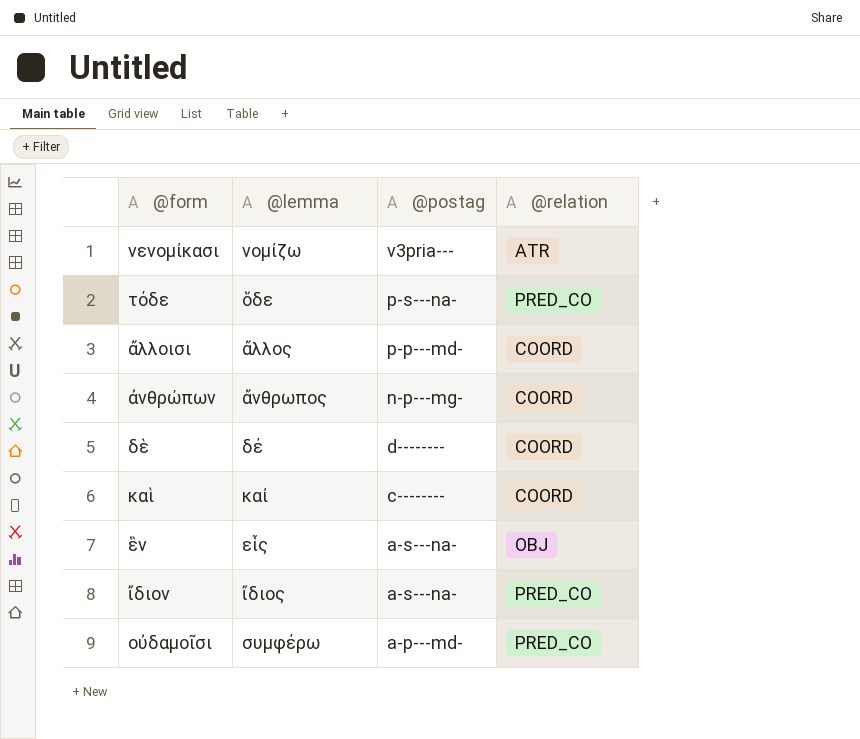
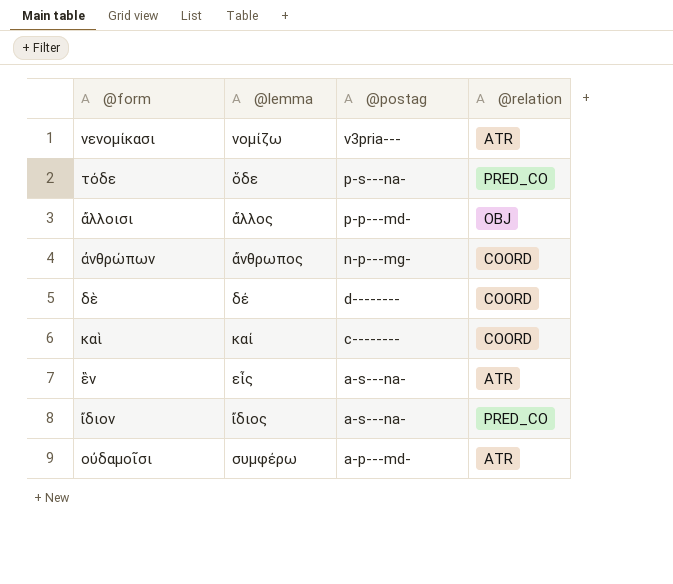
ἄλλοισι | @relation: COORD -> OBJ
ἓν | @relation: OBJ -> ATR
οὐδαμοῖσι | @relation: PRED_CO -> ATR

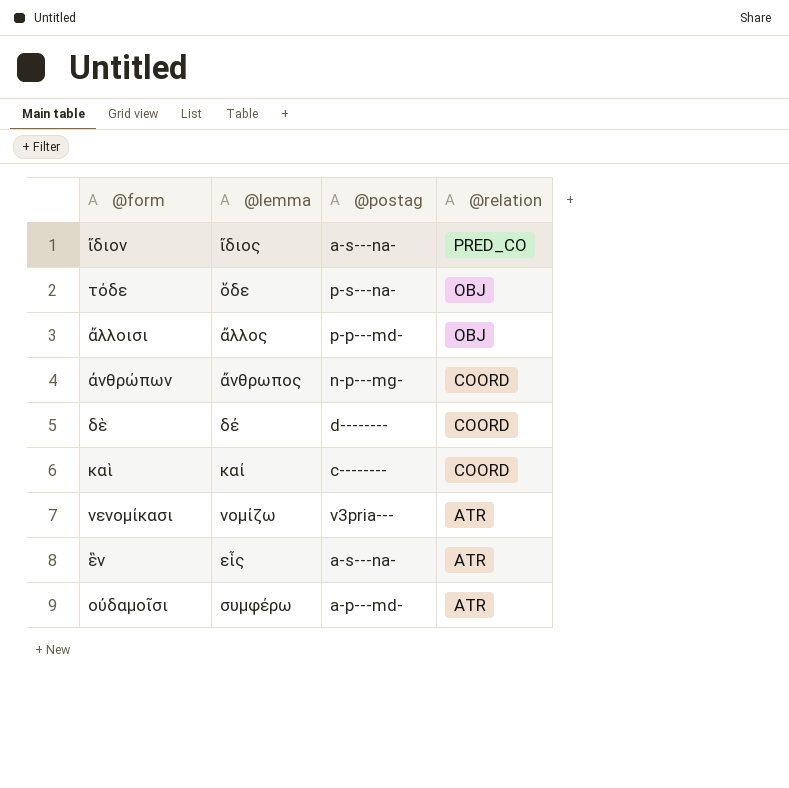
row order: @postag descending -> @relation descending
τόδε | @relation: PRED_CO -> OBJ

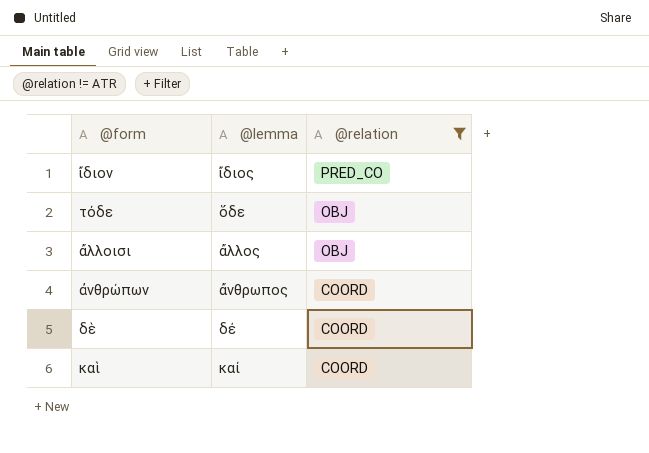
filter: none -> @relation != ATR
column @postag | position: 3 -> none

